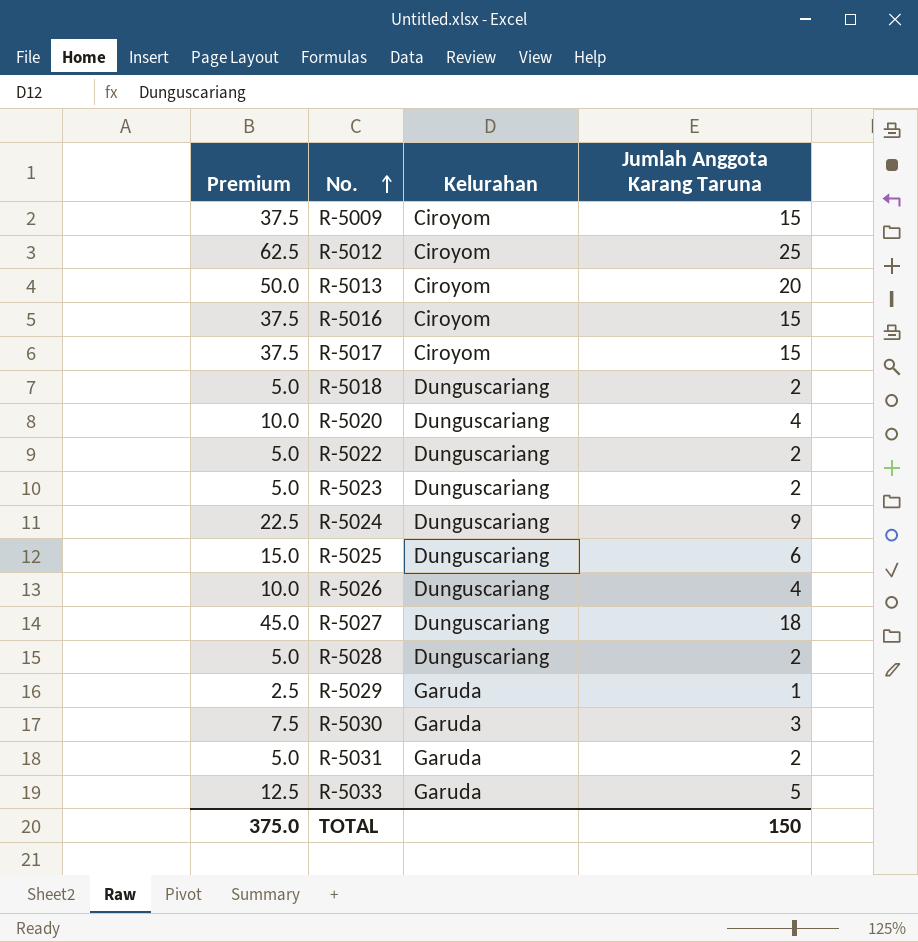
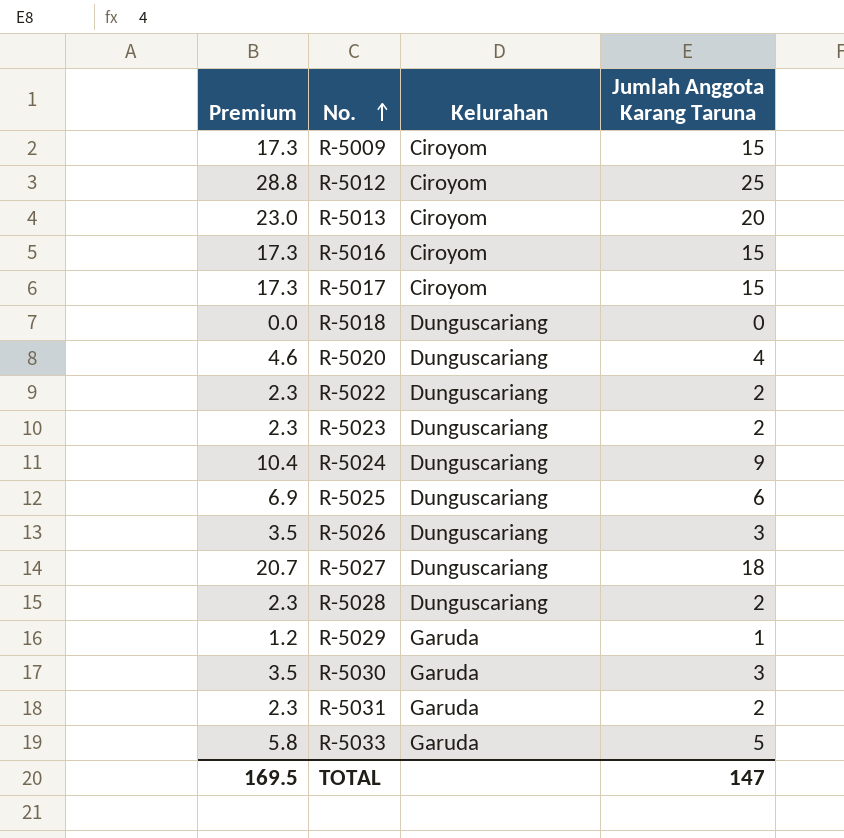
column Premium | formula: [Jumlah Anggota Karang Taruna] * 2.5 -> [Jumlah Anggota Karang Taruna] * 1.15
R-5018 | Jumlah Anggota Karang Taruna: 2 -> 0
R-5026 | Jumlah Anggota Karang Taruna: 4 -> 3
TOTAL | Premium: 375.0 -> 169.5
TOTAL | Jumlah Anggota Karang Taruna: 150 -> 147

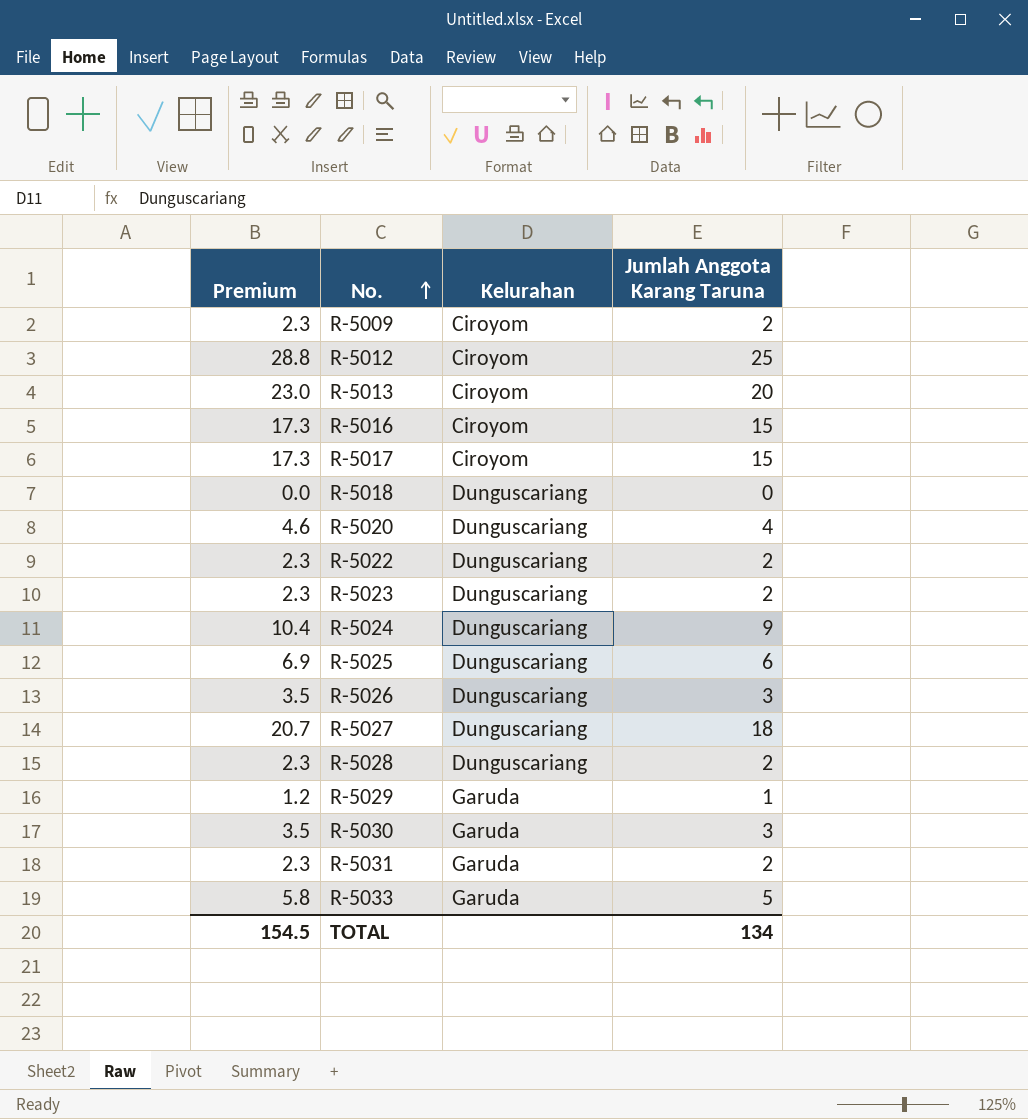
R-5009 | Premium: 17.3 -> 2.3
R-5009 | Jumlah Anggota Karang Taruna: 15 -> 2
TOTAL | Premium: 169.5 -> 154.5
TOTAL | Jumlah Anggota Karang Taruna: 147 -> 134

